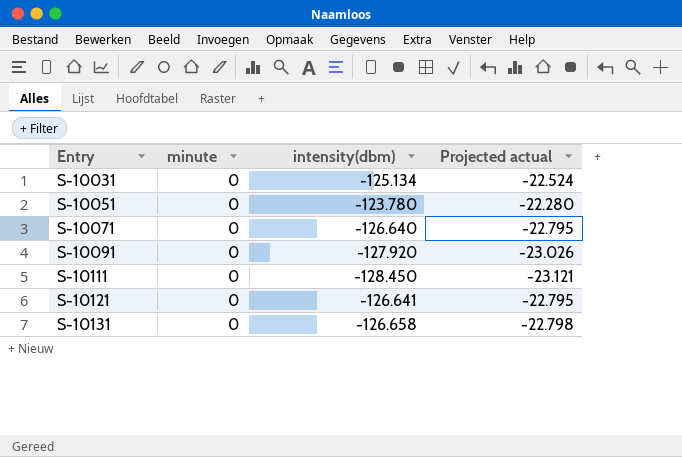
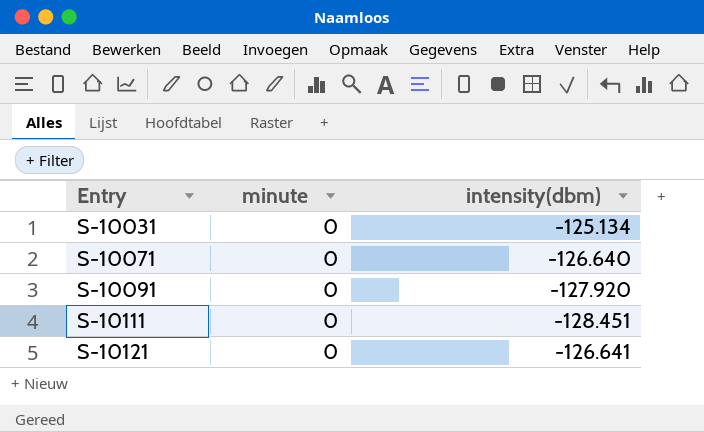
column Projected actual | formula: [intensity(dbm)] * 0.18 -> none
row S-10051: 0 | -123.780 | -22.280 -> none
row S-10131: 0 | -126.658 | -22.798 -> none
S-10111 | intensity(dbm): -128.450 -> -128.451

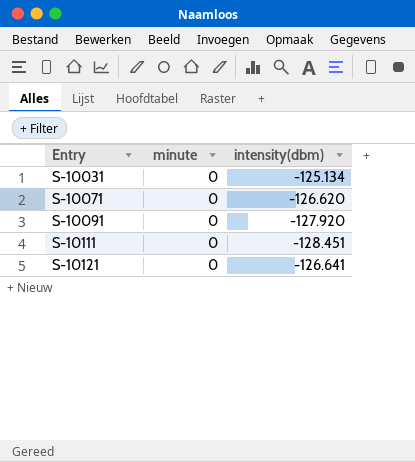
S-10071 | intensity(dbm): -126.640 -> -126.620

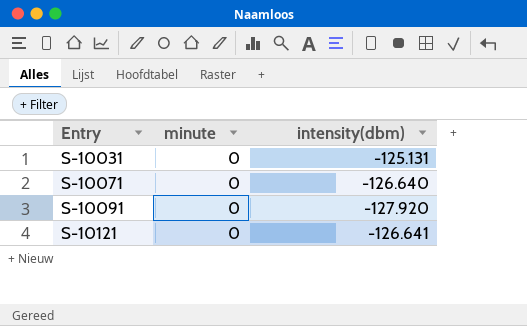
row S-10111: 0 | -128.451 -> none
S-10031 | intensity(dbm): -125.134 -> -125.131
S-10071 | intensity(dbm): -126.620 -> -126.640

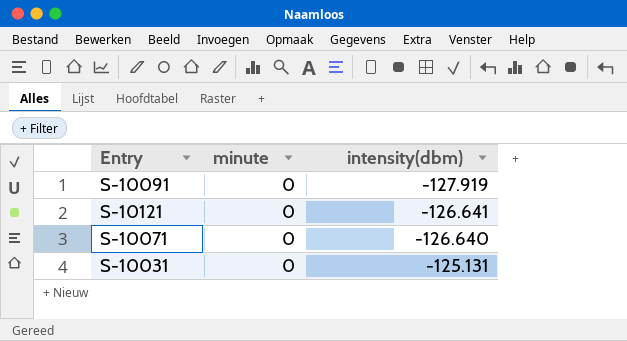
row order: Entry ascending -> intensity(dbm) ascending
S-10091 | intensity(dbm): -127.920 -> -127.919

